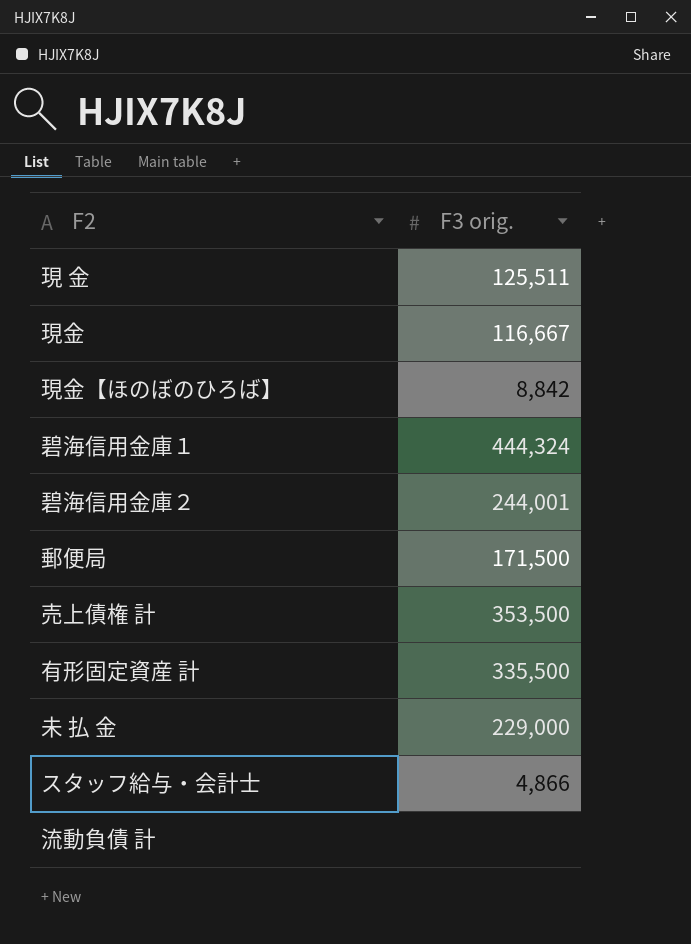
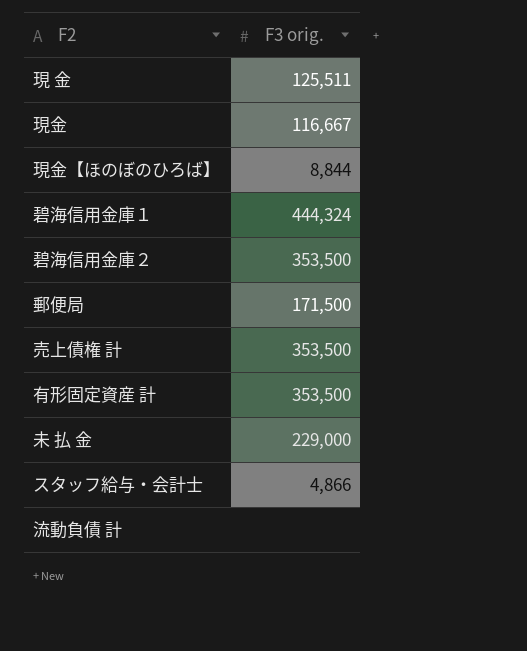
現金【ほのぼのひろば】 | F3 orig.: 8,842 -> 8,844
碧海信用金庫２ | F3 orig.: 244,001 -> 353,500
有形固定資産 計 | F3 orig.: 335,500 -> 353,500

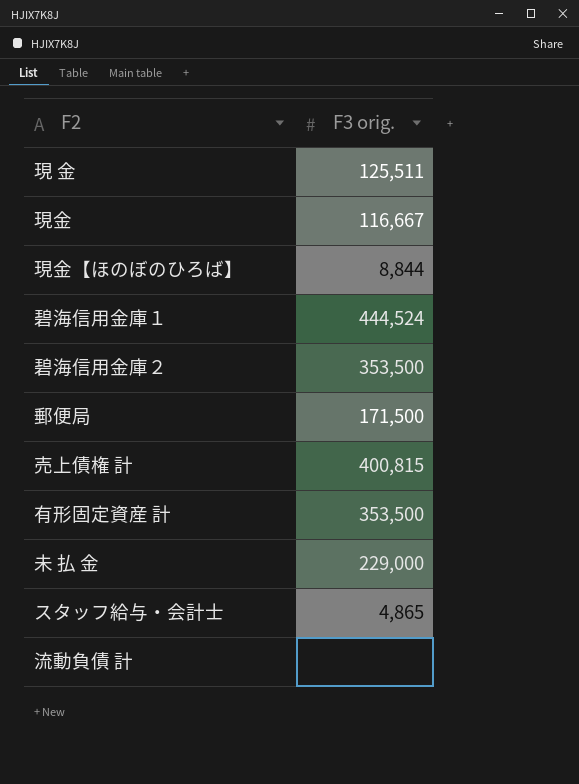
碧海信用金庫１ | F3 orig.: 444,324 -> 444,524
売上債権 計 | F3 orig.: 353,500 -> 400,815
スタッフ給与・会計士 | F3 orig.: 4,866 -> 4,865

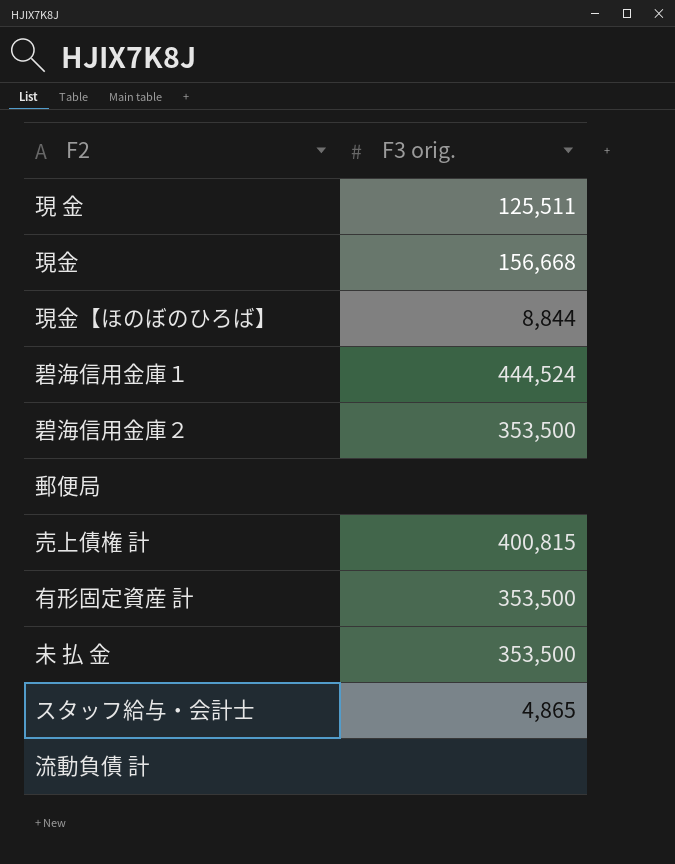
現金 | F3 orig.: 116,667 -> 156,668
郵便局 | F3 orig.: 171,500 -> none
未 払 金 | F3 orig.: 229,000 -> 353,500

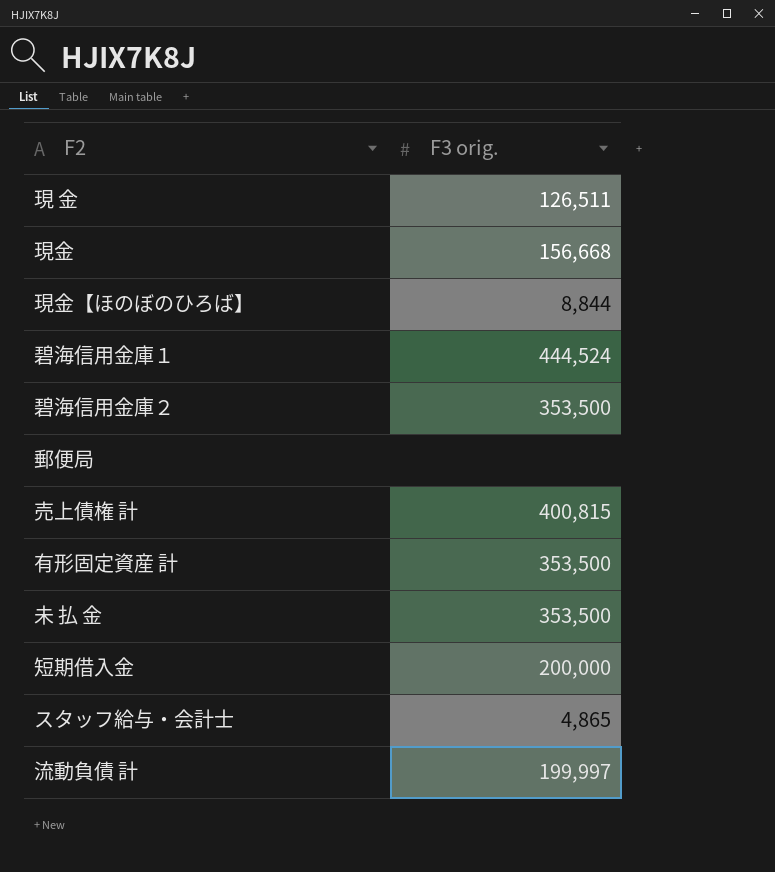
現 金 | F3 orig.: 125,511 -> 126,511
row 短期借入金: none -> 200,000
流動負債 計 | F3 orig.: none -> 199,997

